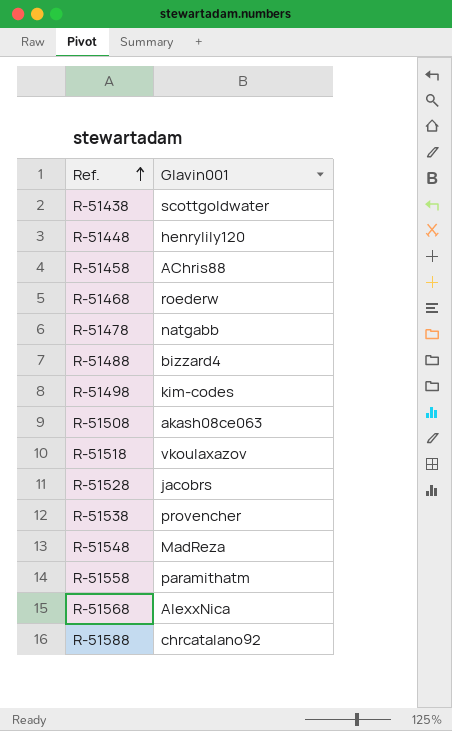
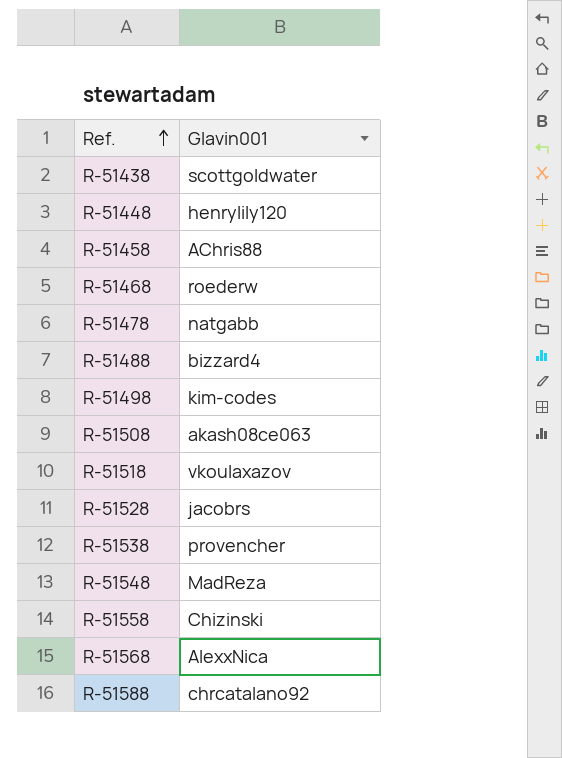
R-51558 | Glavin001: paramithatm -> Chizinski

